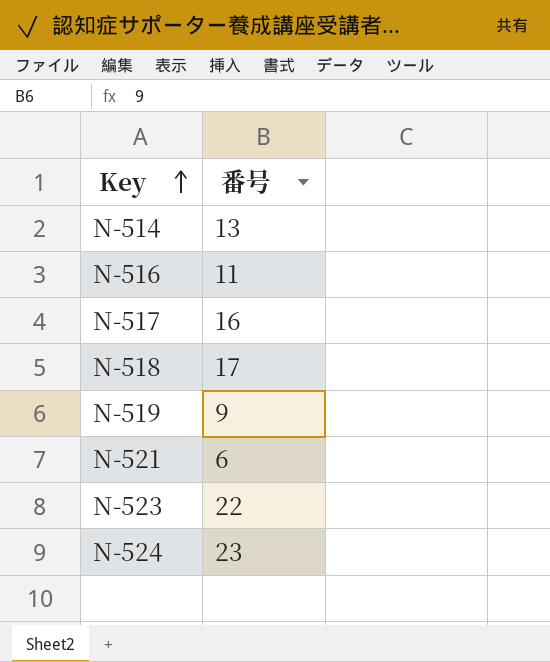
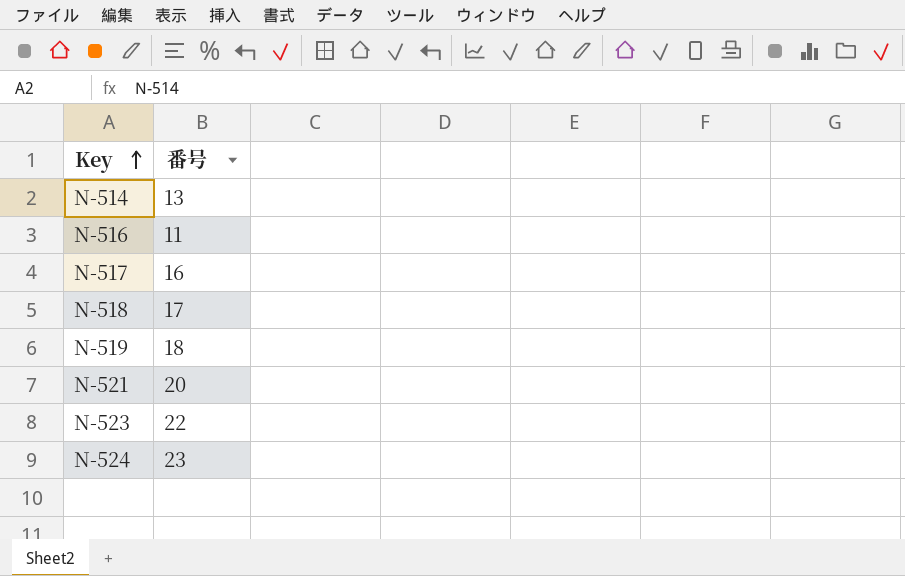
N-519 | 番号: 9 -> 18
N-521 | 番号: 6 -> 20

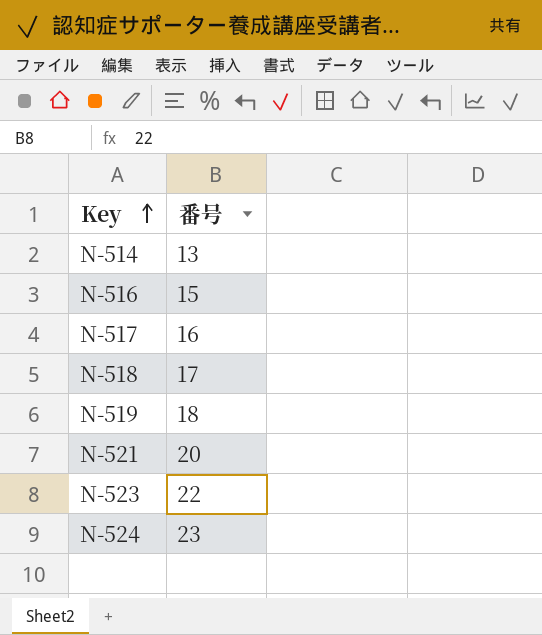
N-516 | 番号: 11 -> 15

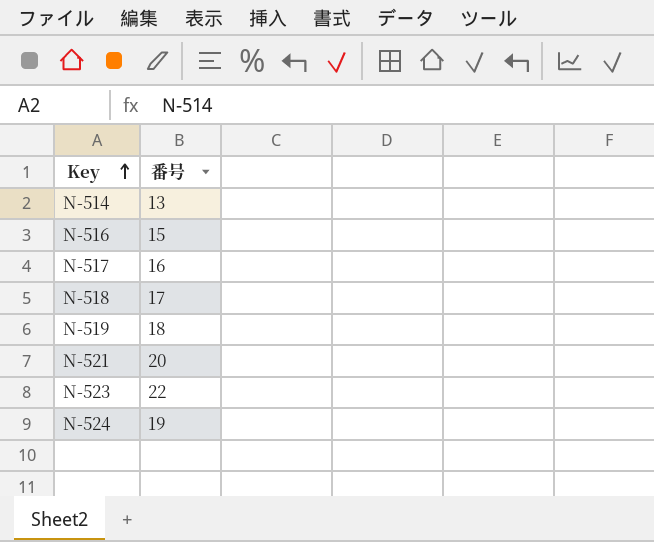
N-524 | 番号: 23 -> 19

